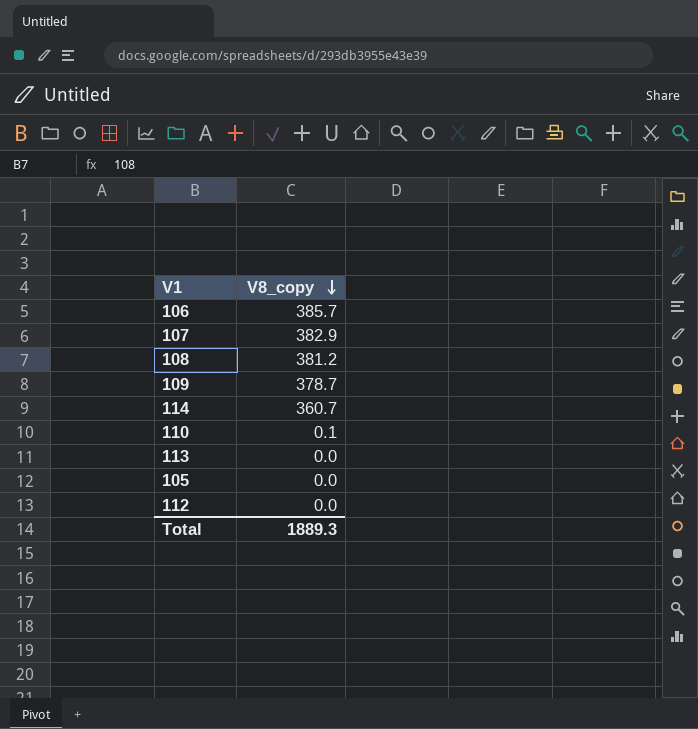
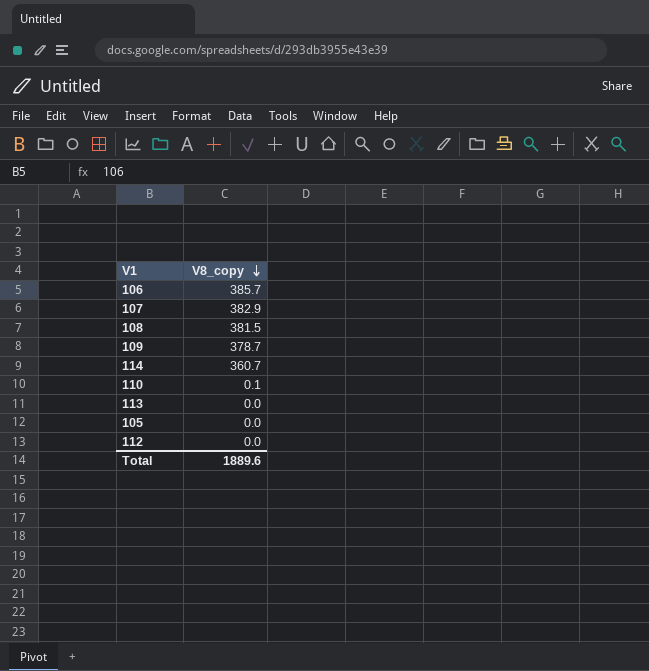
108 | V8_copy: 381.2 -> 381.5
Total | V8_copy: 1889.3 -> 1889.6

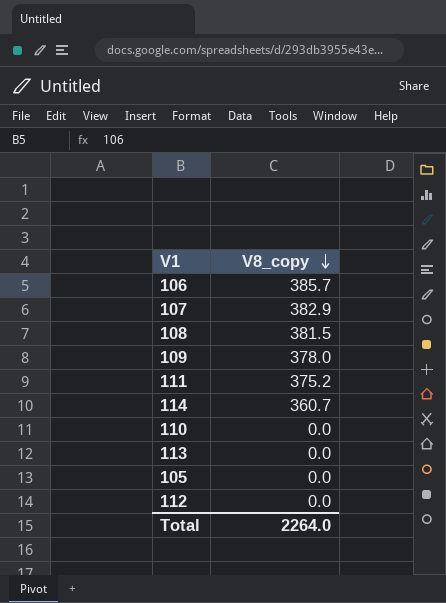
109 | V8_copy: 378.7 -> 378.0
row 111: none -> 375.2
110 | V8_copy: 0.1 -> 0.0
Total | V8_copy: 1889.6 -> 2264.0

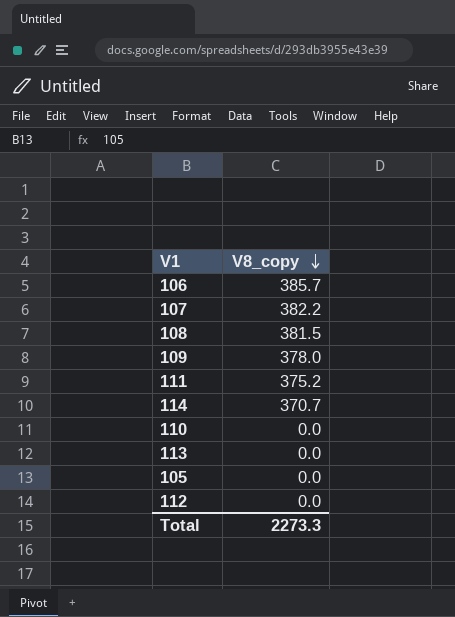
107 | V8_copy: 382.9 -> 382.2
114 | V8_copy: 360.7 -> 370.7
Total | V8_copy: 2264.0 -> 2273.3

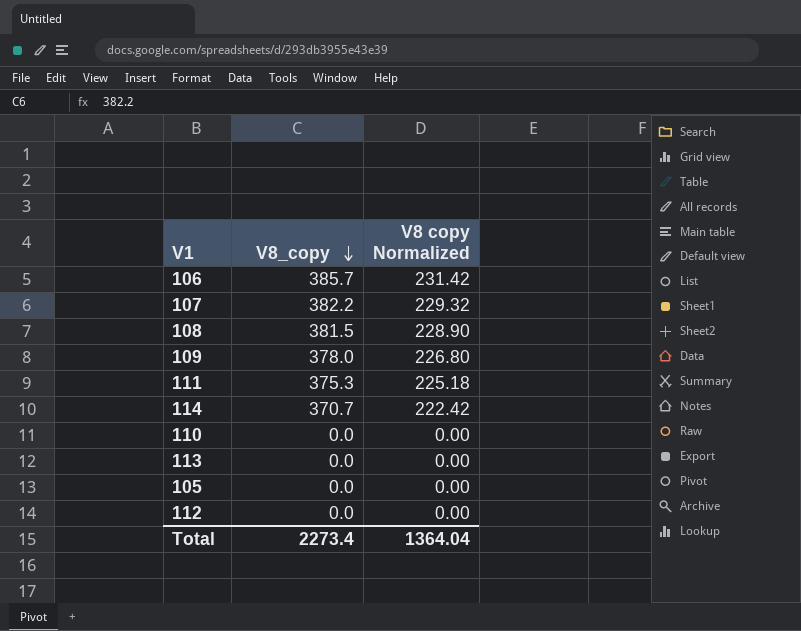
column V8 copy Normalized | formula: none -> [V8_copy] * 0.6
111 | V8_copy: 375.2 -> 375.3
Total | V8_copy: 2273.3 -> 2273.4

